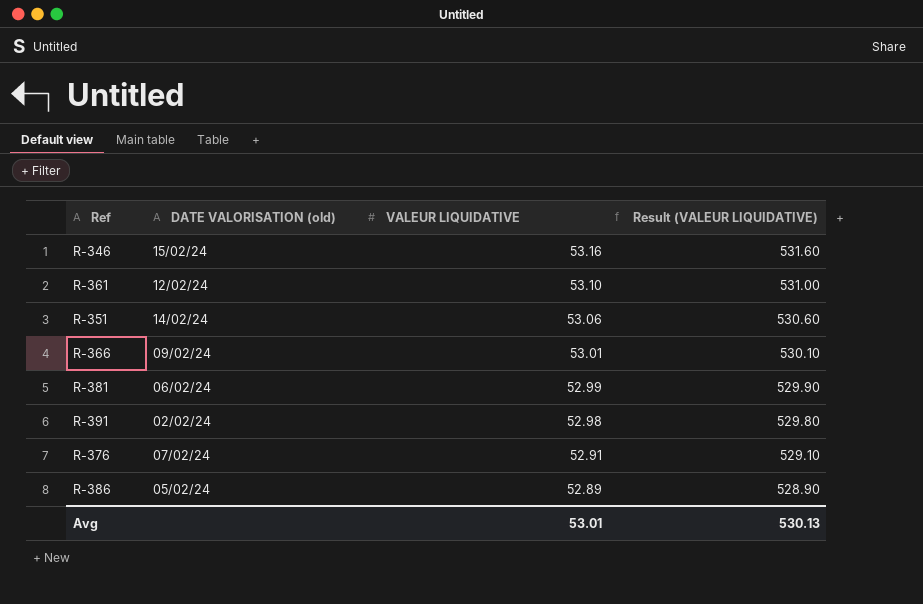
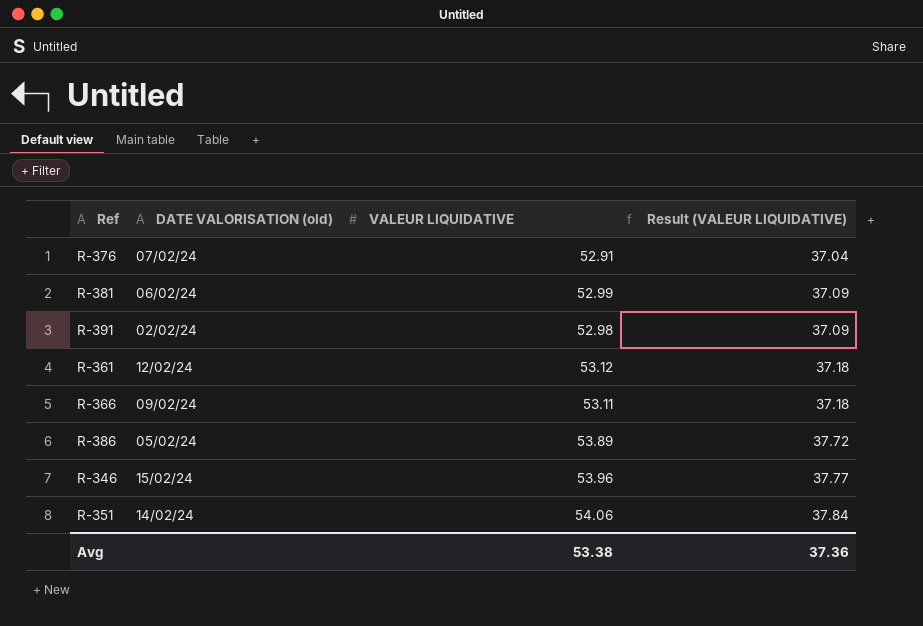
row order: VALEUR LIQUIDATIVE descending -> Result (VALEUR LIQUIDATIVE) ascending
column Result (VALEUR LIQUIDATIVE) | formula: [VALEUR LIQUIDATIVE] * 10 -> [VALEUR LIQUIDATIVE] * 0.7
R-361 | VALEUR LIQUIDATIVE: 53.10 -> 53.12
R-366 | VALEUR LIQUIDATIVE: 53.01 -> 53.11
R-386 | VALEUR LIQUIDATIVE: 52.89 -> 53.89
R-346 | VALEUR LIQUIDATIVE: 53.16 -> 53.96
R-351 | VALEUR LIQUIDATIVE: 53.06 -> 54.06
Avg | VALEUR LIQUIDATIVE: 53.01 -> 53.38
Avg | Result (VALEUR LIQUIDATIVE): 530.13 -> 37.36

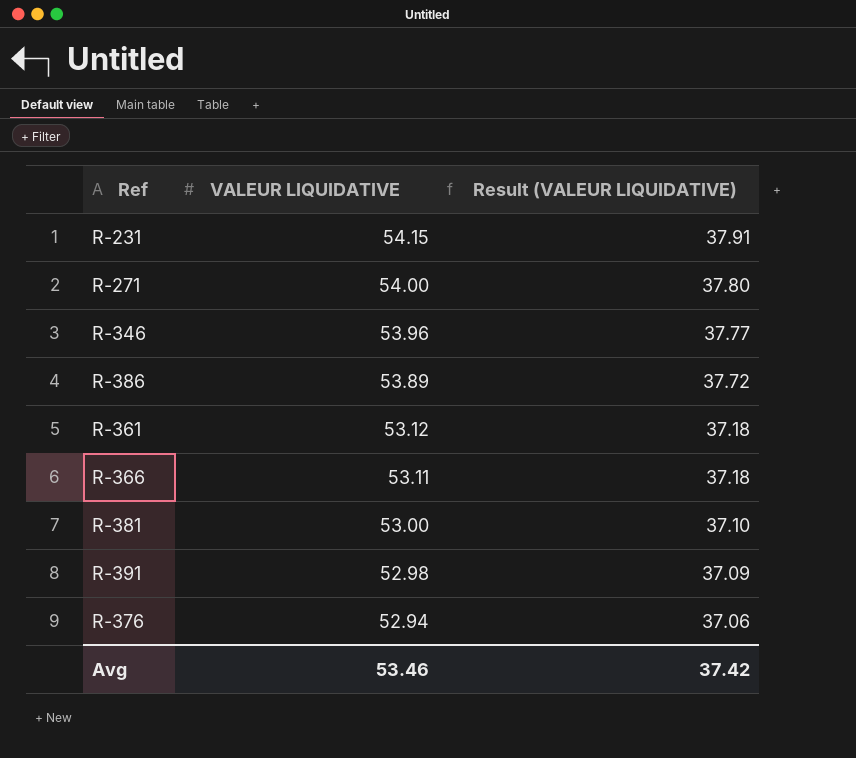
row order: Result (VALEUR LIQUIDATIVE) ascending -> VALEUR LIQUIDATIVE descending
column DATE VALORISATION (old) | position: 2 -> none
row R-351: 14/02/24 | 54.06 | 37.84 -> none
row R-231: none -> 54.15 | 37.91
row R-271: none -> 54.00 | 37.80
R-381 | VALEUR LIQUIDATIVE: 52.99 -> 53.00
R-381 | Result (VALEUR LIQUIDATIVE): 37.09 -> 37.10
R-376 | VALEUR LIQUIDATIVE: 52.91 -> 52.94
R-376 | Result (VALEUR LIQUIDATIVE): 37.04 -> 37.06
Avg | VALEUR LIQUIDATIVE: 53.38 -> 53.46
Avg | Result (VALEUR LIQUIDATIVE): 37.36 -> 37.42

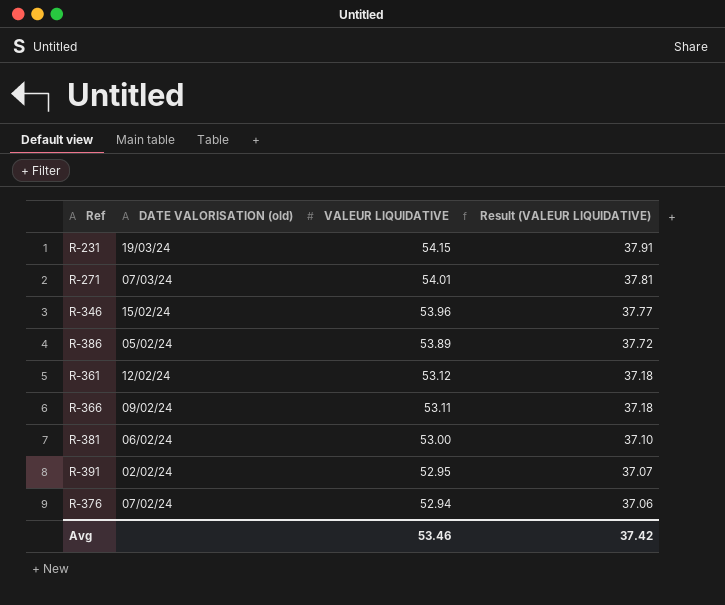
column DATE VALORISATION (old) | position: none -> 2
R-271 | VALEUR LIQUIDATIVE: 54.00 -> 54.01
R-271 | Result (VALEUR LIQUIDATIVE): 37.80 -> 37.81
R-391 | VALEUR LIQUIDATIVE: 52.98 -> 52.95
R-391 | Result (VALEUR LIQUIDATIVE): 37.09 -> 37.07

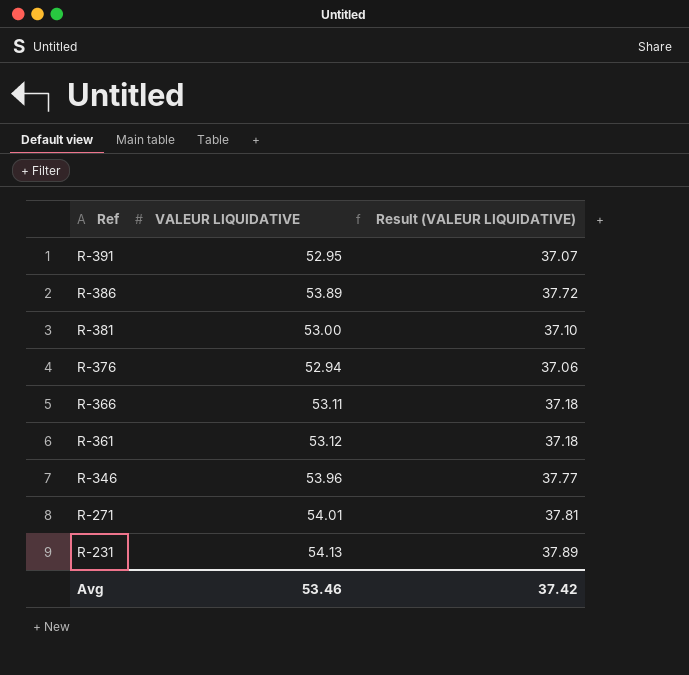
row order: VALEUR LIQUIDATIVE descending -> Ref descending
column DATE VALORISATION (old) | position: 2 -> none
R-231 | VALEUR LIQUIDATIVE: 54.15 -> 54.13
R-231 | Result (VALEUR LIQUIDATIVE): 37.91 -> 37.89

